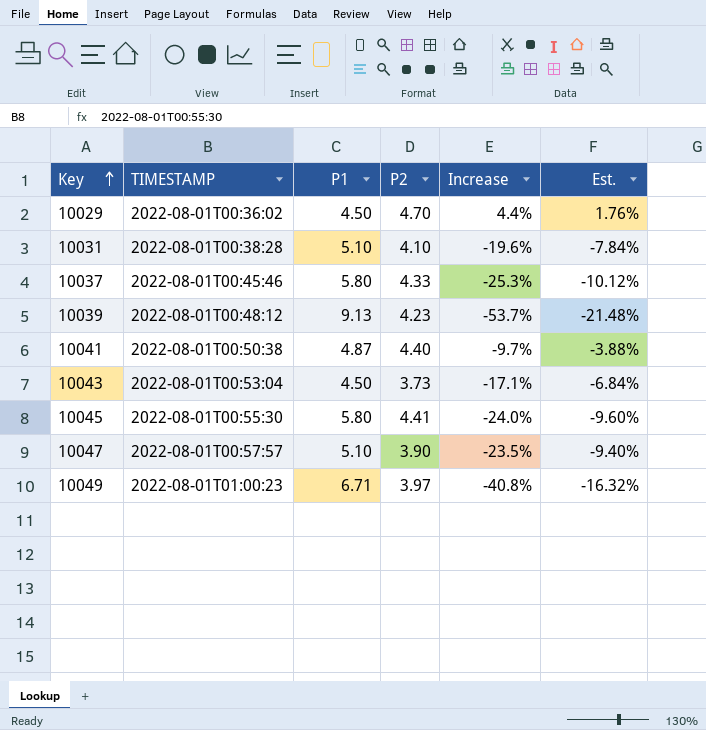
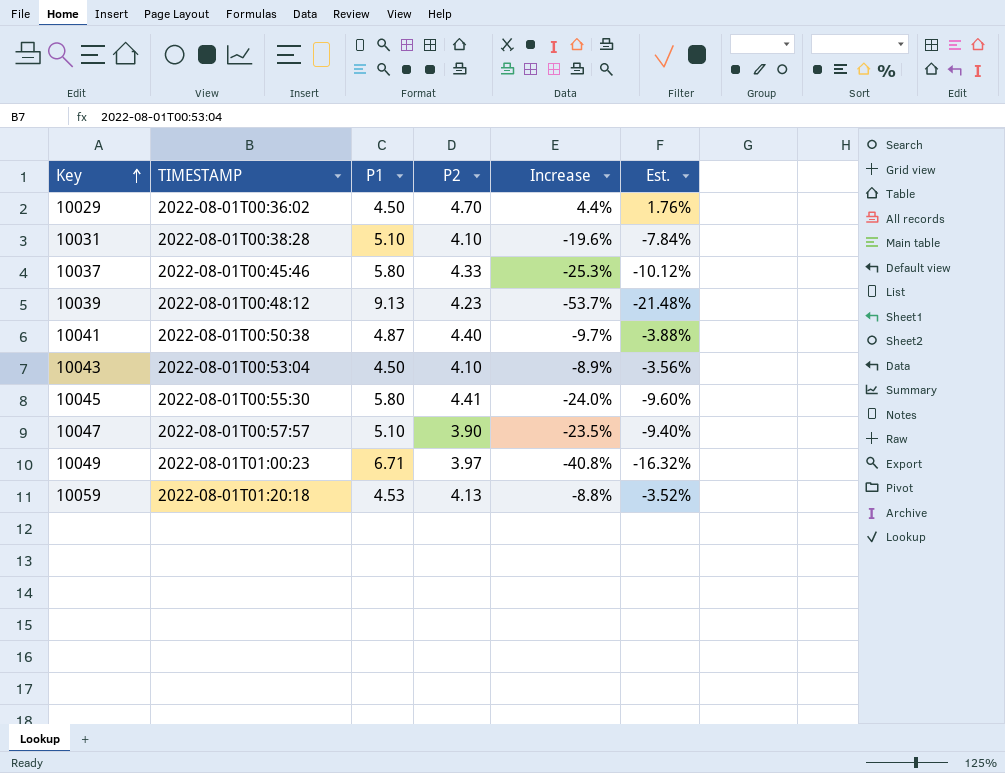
10043 | P2: 3.73 -> 4.10
10043 | Increase: -17.1% -> -8.9%
10043 | Est.: -6.84% -> -3.56%
row 10059: none -> 2022-08-01T01:20:18 | 4.53 | 4.13 | -8.8% | -3.52%

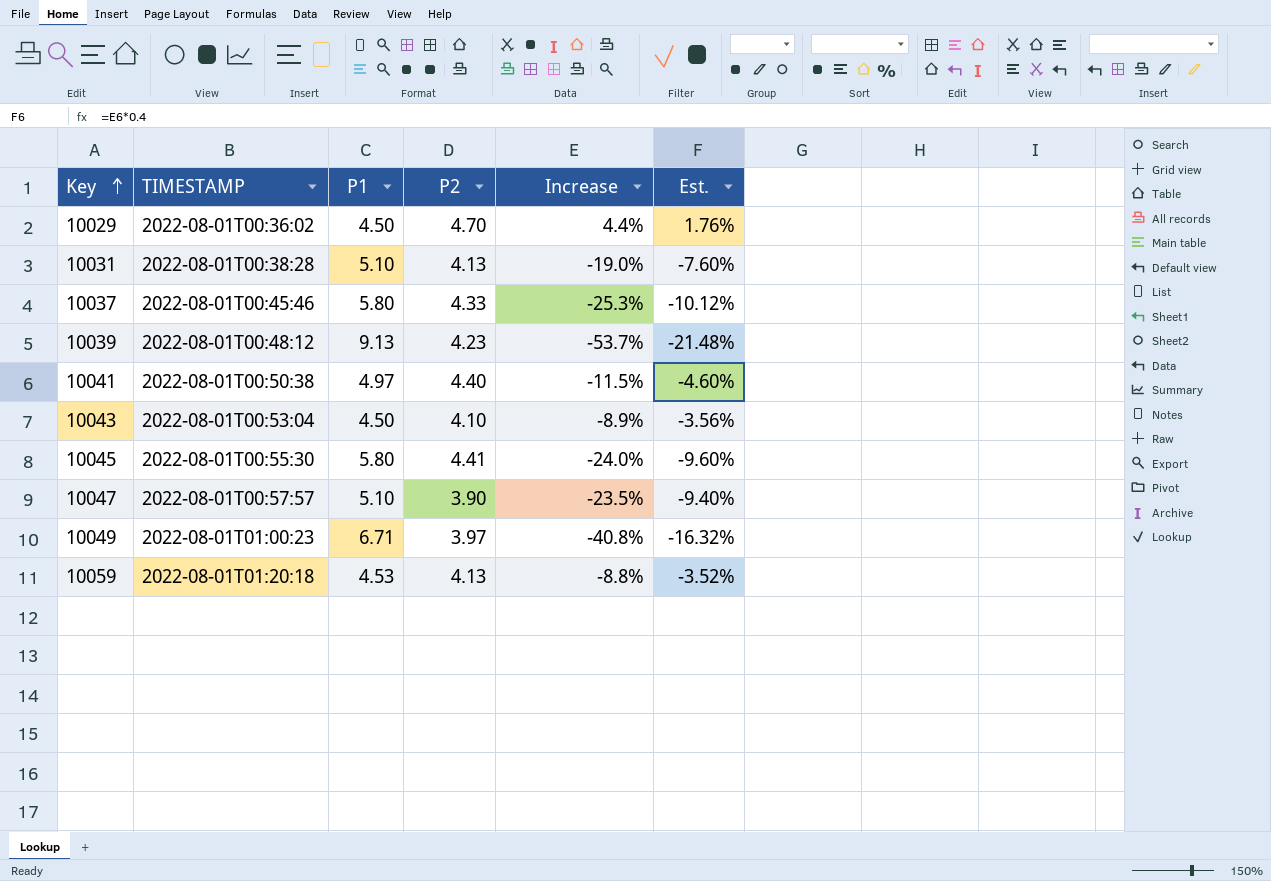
10031 | P2: 4.10 -> 4.13
10031 | Increase: -19.6% -> -19.0%
10031 | Est.: -7.84% -> -7.60%
10041 | P1: 4.87 -> 4.97
10041 | Increase: -9.7% -> -11.5%
10041 | Est.: -3.88% -> -4.60%

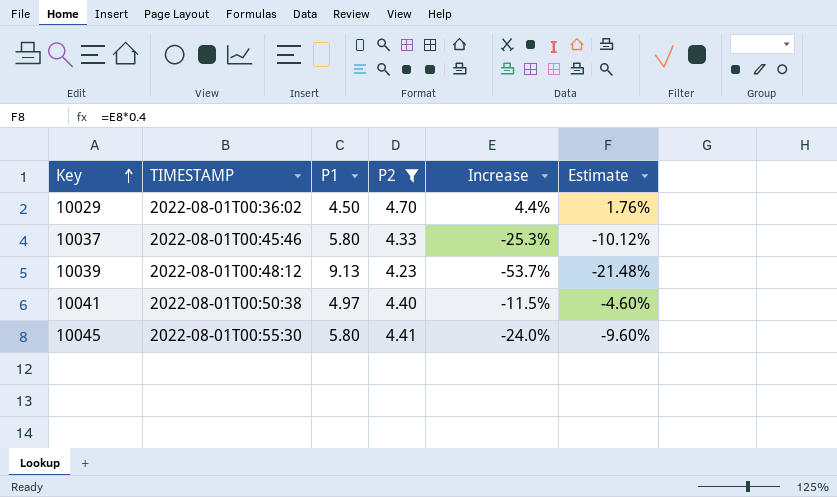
filter: none -> P2 >= 4.23
column name: Est. -> Estimate

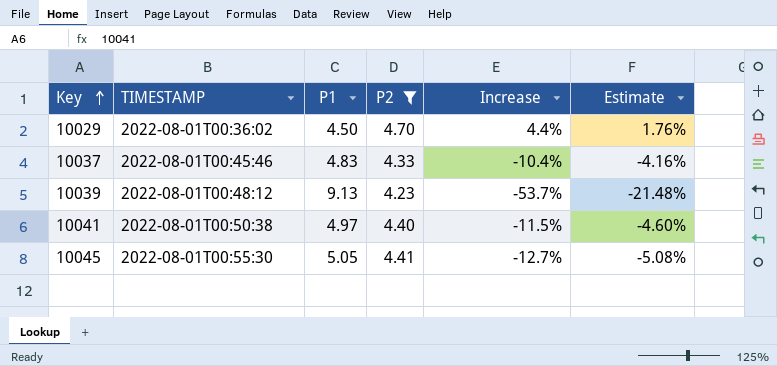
10037 | P1: 5.80 -> 4.83
10037 | Increase: -25.3% -> -10.4%
10037 | Estimate: -10.12% -> -4.16%
10045 | P1: 5.80 -> 5.05
10045 | Increase: -24.0% -> -12.7%
10045 | Estimate: -9.60% -> -5.08%

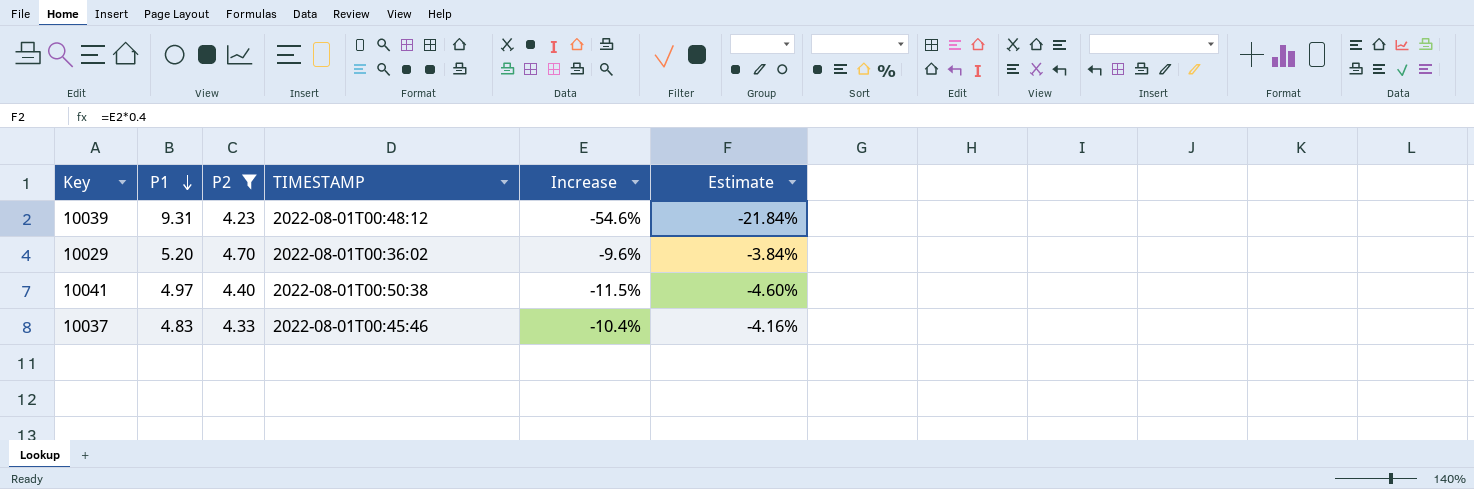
row order: Key ascending -> P1 descending
column TIMESTAMP | position: 2 -> 4
row 10045: 2022-08-01T00:55:30 | 5.05 | 4.41 | -12.7% | -5.08% -> none
10039 | P1: 9.13 -> 9.31
10039 | Increase: -53.7% -> -54.6%
10039 | Estimate: -21.48% -> -21.84%
10029 | P1: 4.50 -> 5.20
10029 | Increase: 4.4% -> -9.6%
10029 | Estimate: 1.76% -> -3.84%

